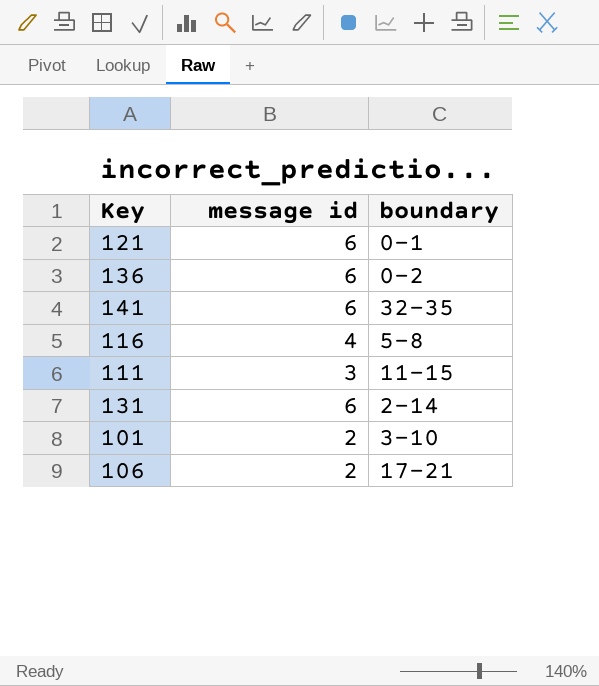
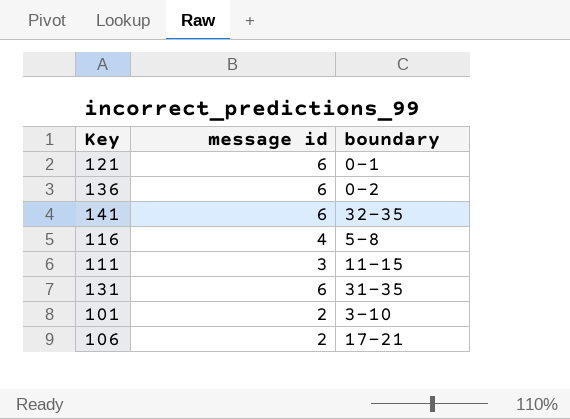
131 | boundary: 2-14 -> 31-35

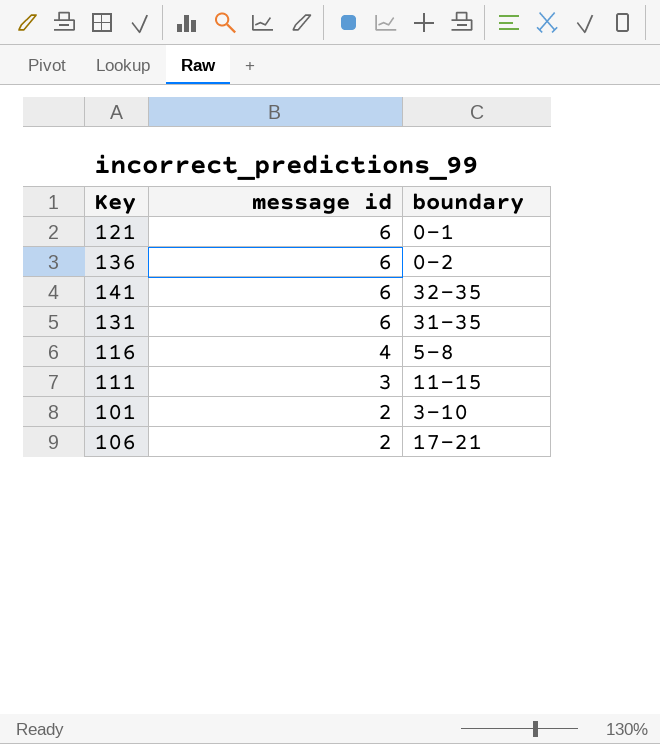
row order: none -> message id descending

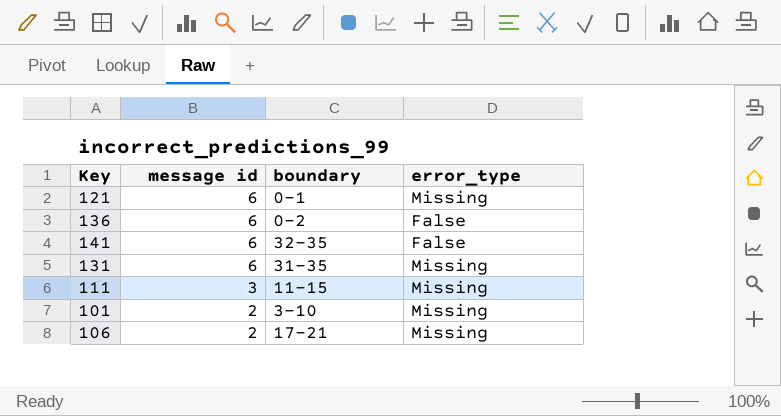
column error_type | position: none -> 4
row 116: 4 | 5-8 -> none

